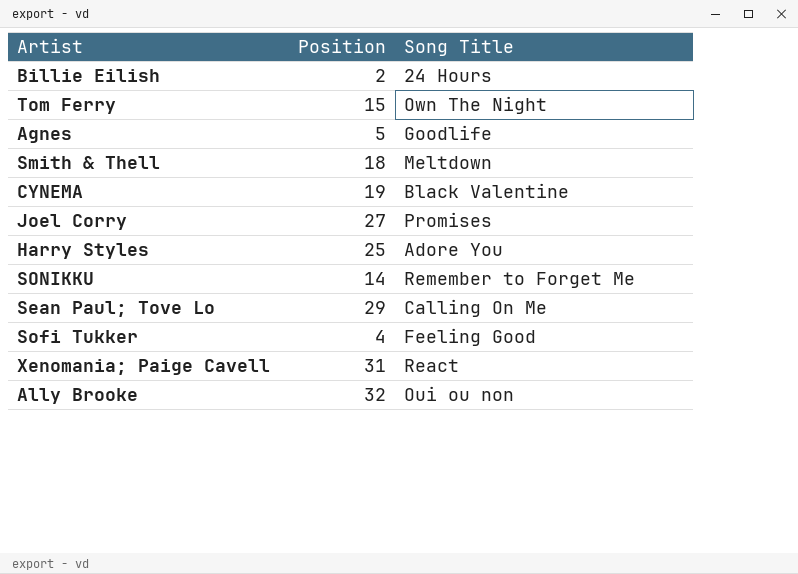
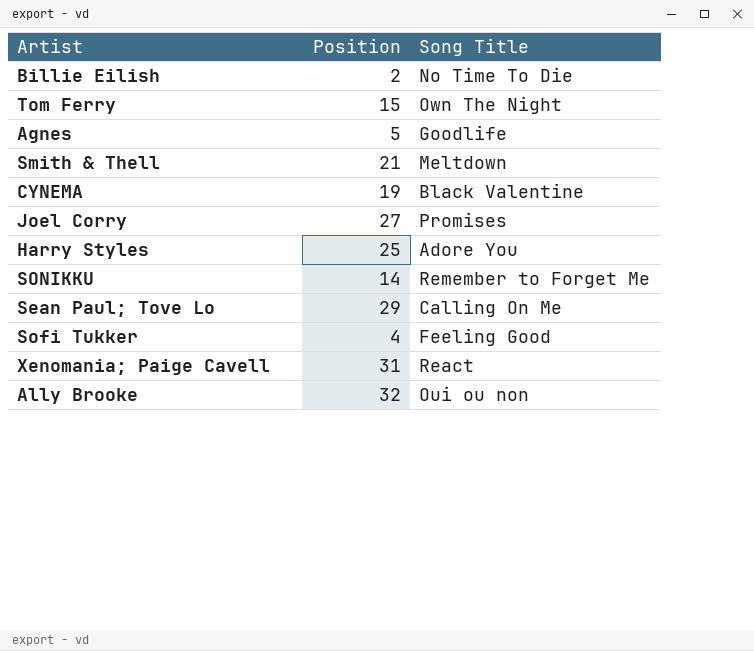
Billie Eilish | Song Title: 24 Hours -> No Time To Die
Smith & Thell | Position: 18 -> 21

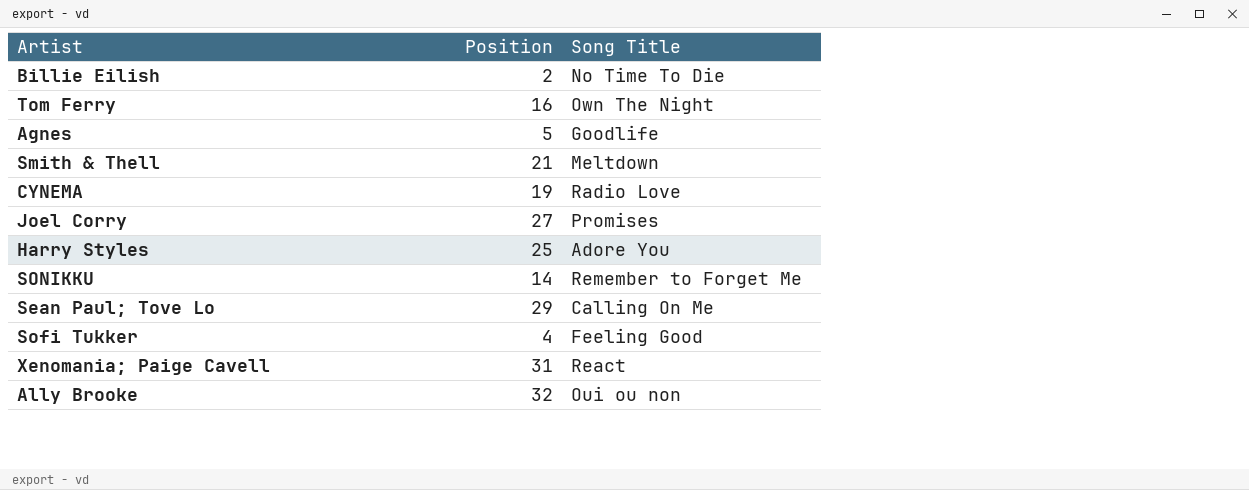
Tom Ferry | Position: 15 -> 16
CYNEMA | Song Title: Black Valentine -> Radio Love

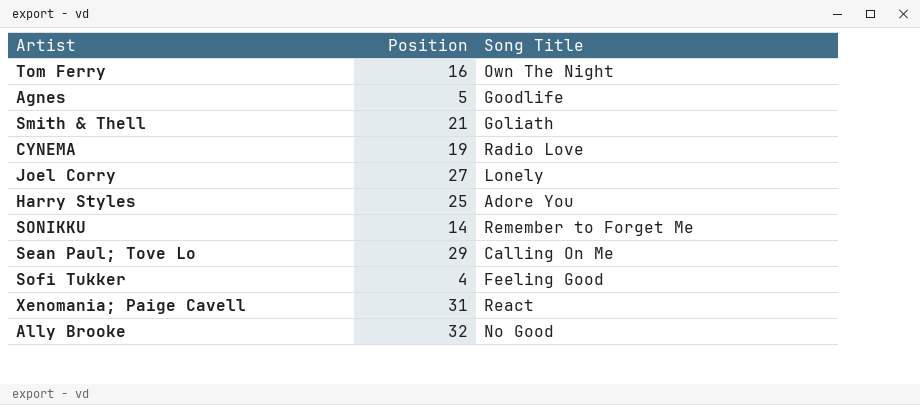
row Billie Eilish: 2 | No Time To Die -> none
Smith & Thell | Song Title: Meltdown -> Goliath
Joel Corry | Song Title: Promises -> Lonely
Ally Brooke | Song Title: Oui ou non -> No Good

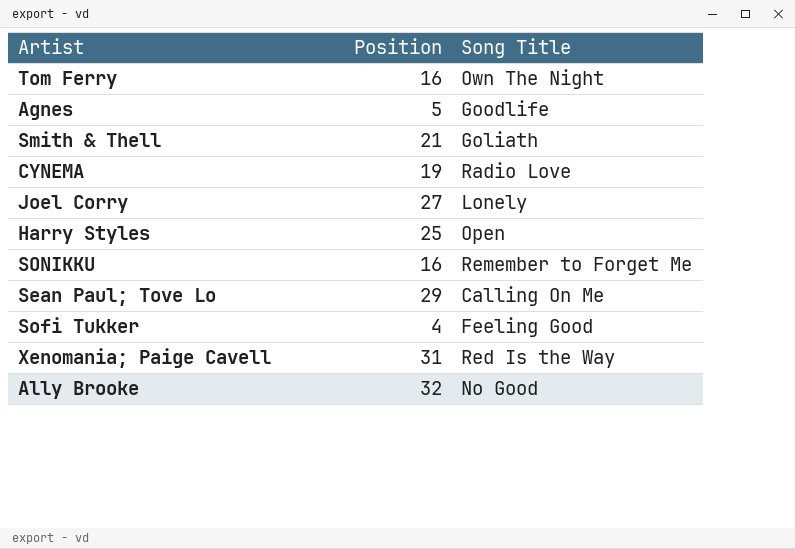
Harry Styles | Song Title: Adore You -> Open
SONIKKU | Position: 14 -> 16
Xenomania; Paige Cavell | Song Title: React -> Red Is the Way

